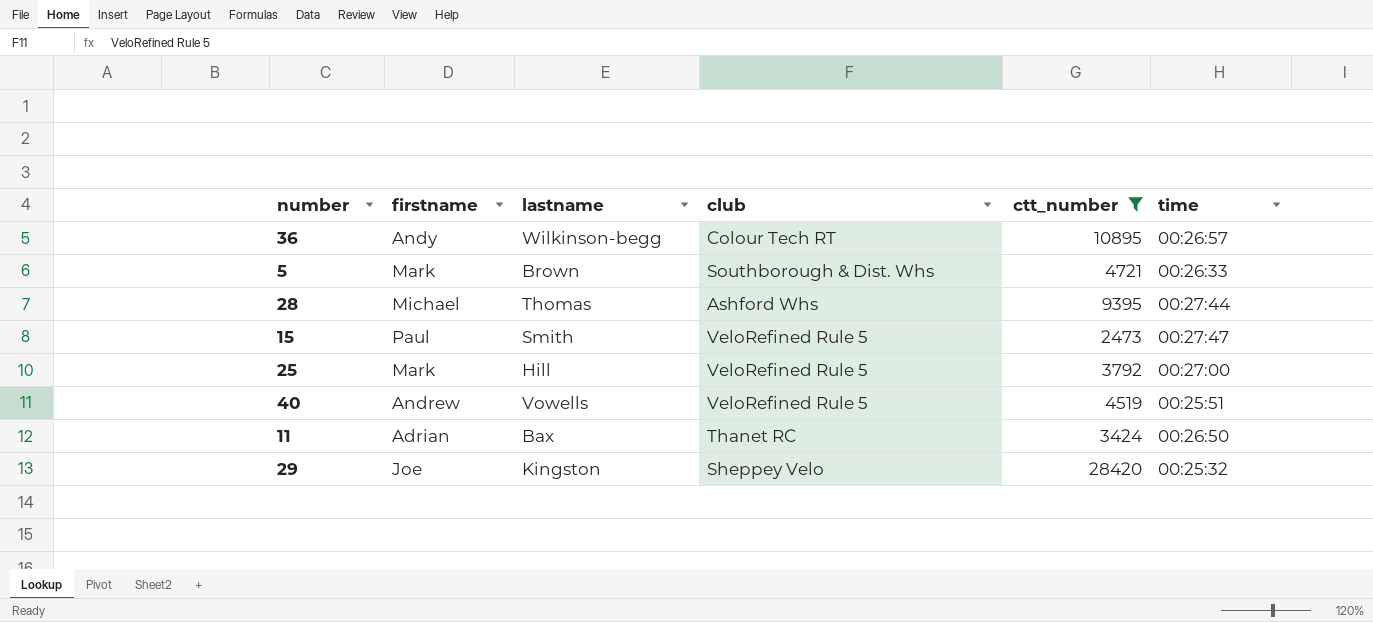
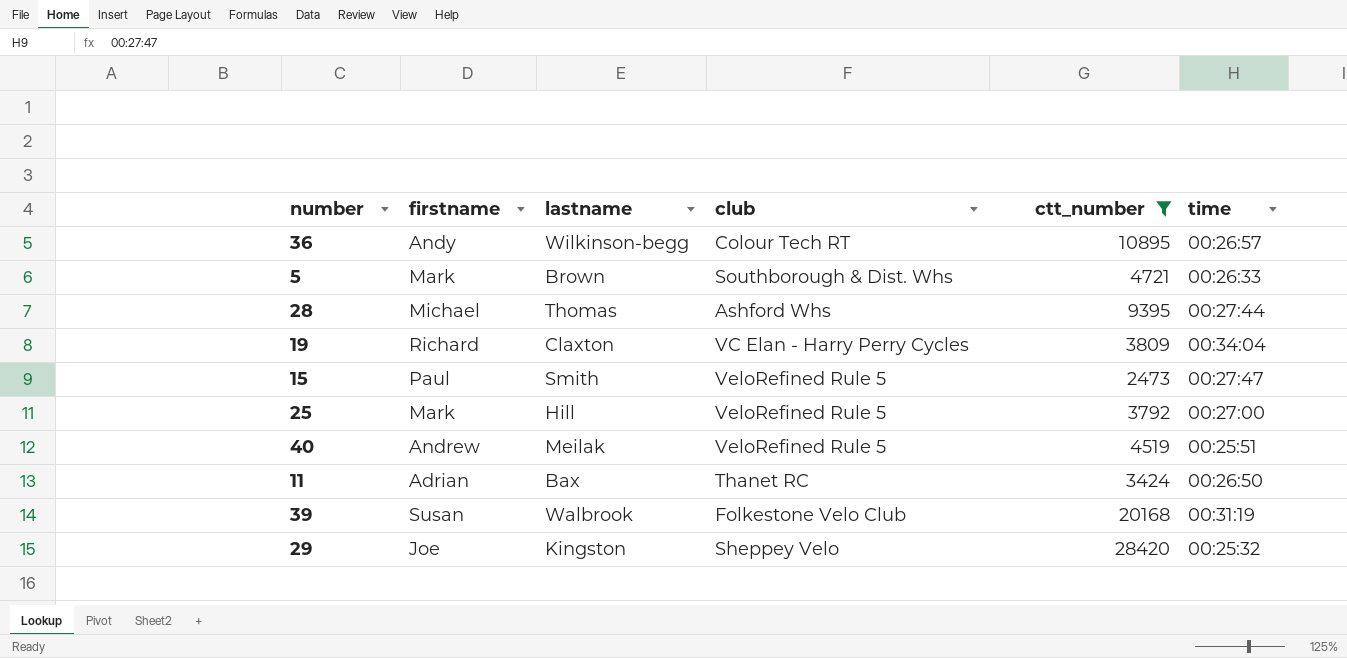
row 19: none -> Richard | Claxton | VC Elan - Harry Perry Cycles | 3809 | 00:34:04
40 | lastname: Vowells -> Meilak
row 39: none -> Susan | Walbrook | Folkestone Velo Club | 20168 | 00:31:19

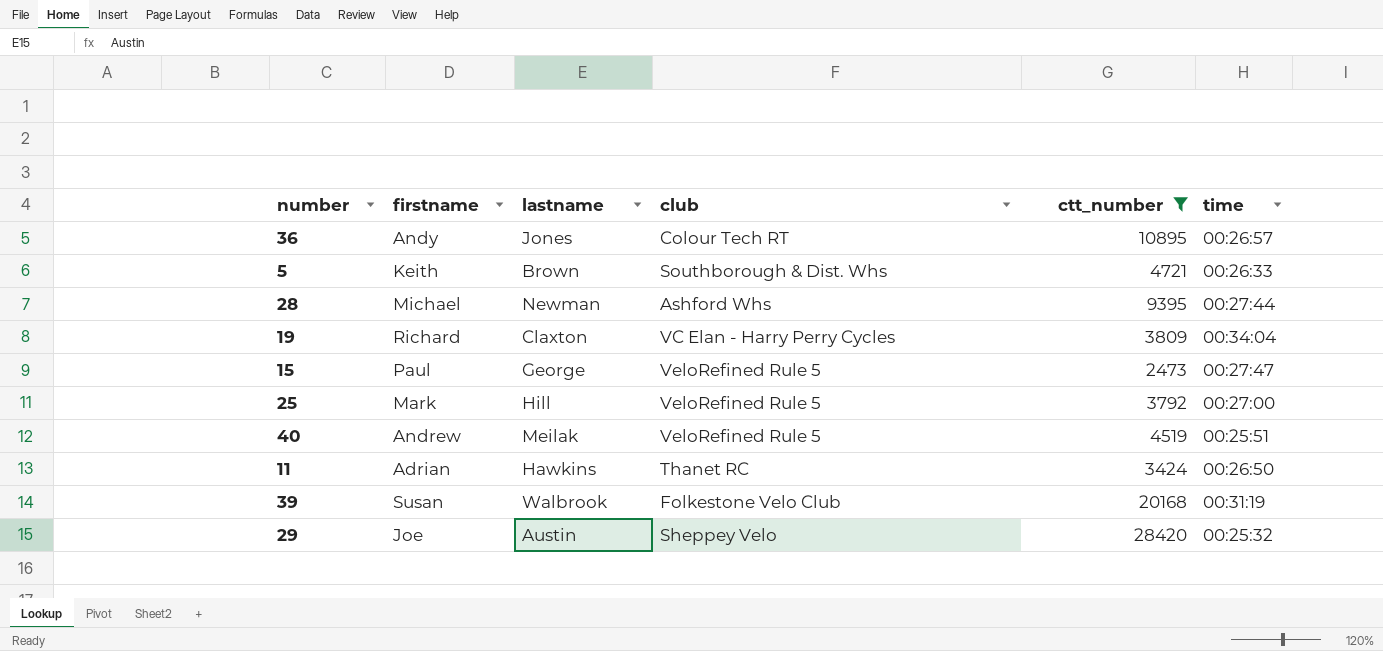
36 | lastname: Wilkinson-begg -> Jones
5 | firstname: Mark -> Keith
28 | lastname: Thomas -> Newman
15 | lastname: Smith -> George
11 | lastname: Bax -> Hawkins
29 | lastname: Kingston -> Austin

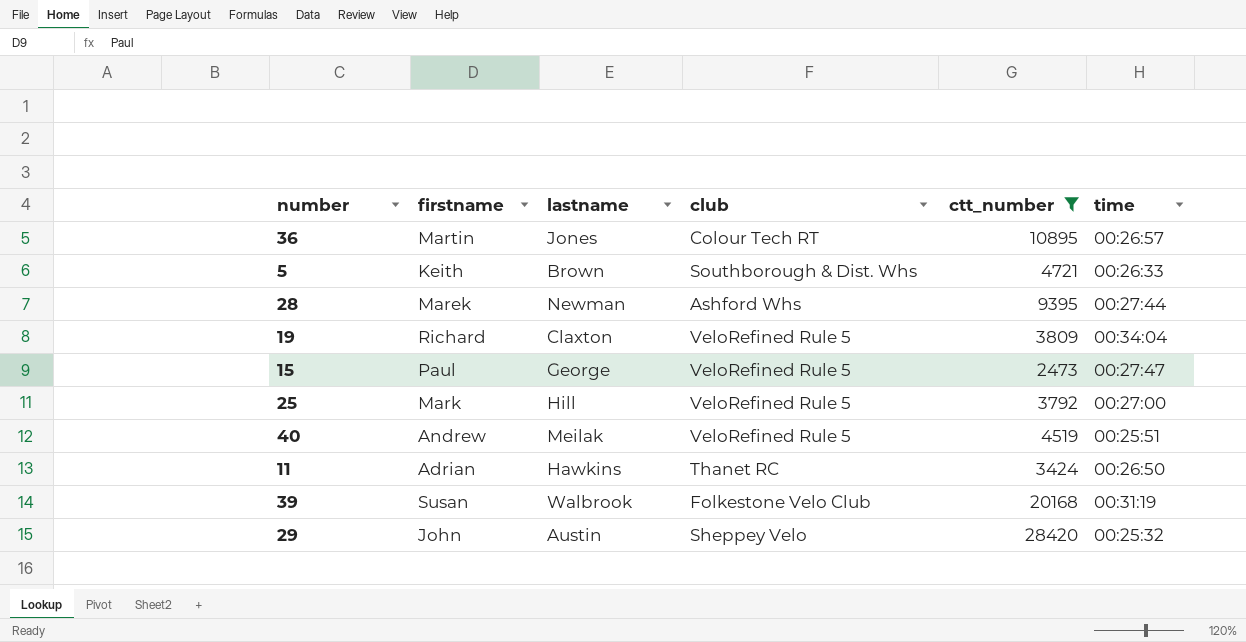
36 | firstname: Andy -> Martin
28 | firstname: Michael -> Marek
19 | club: VC Elan - Harry Perry Cycles -> VeloRefined Rule 5
29 | firstname: Joe -> John

